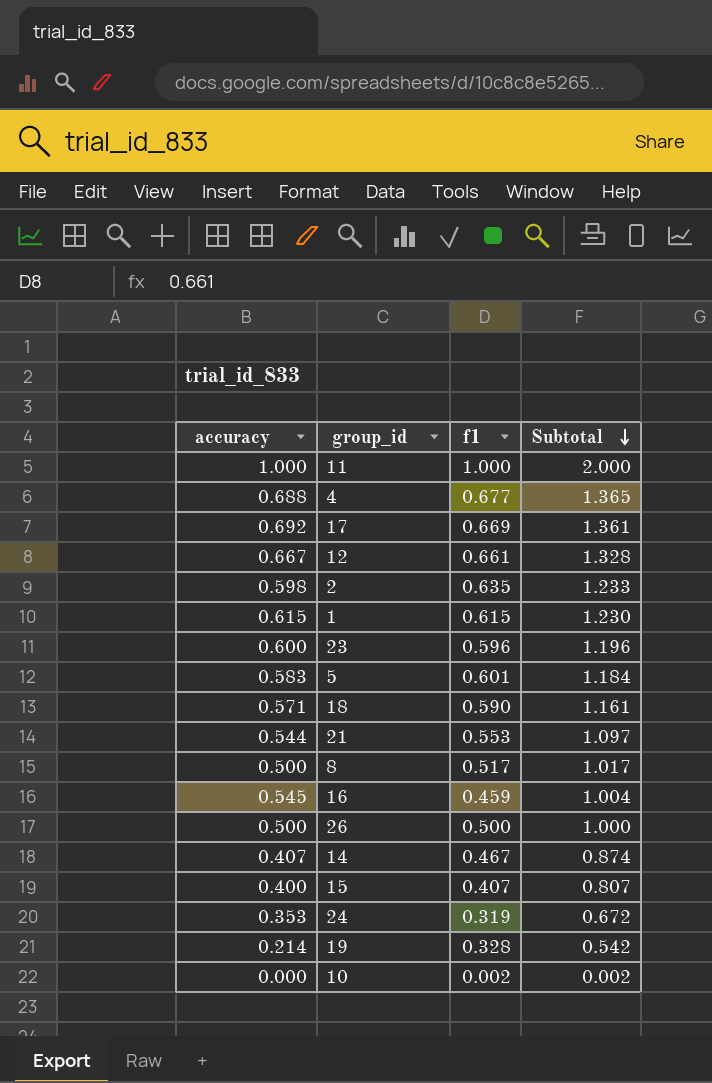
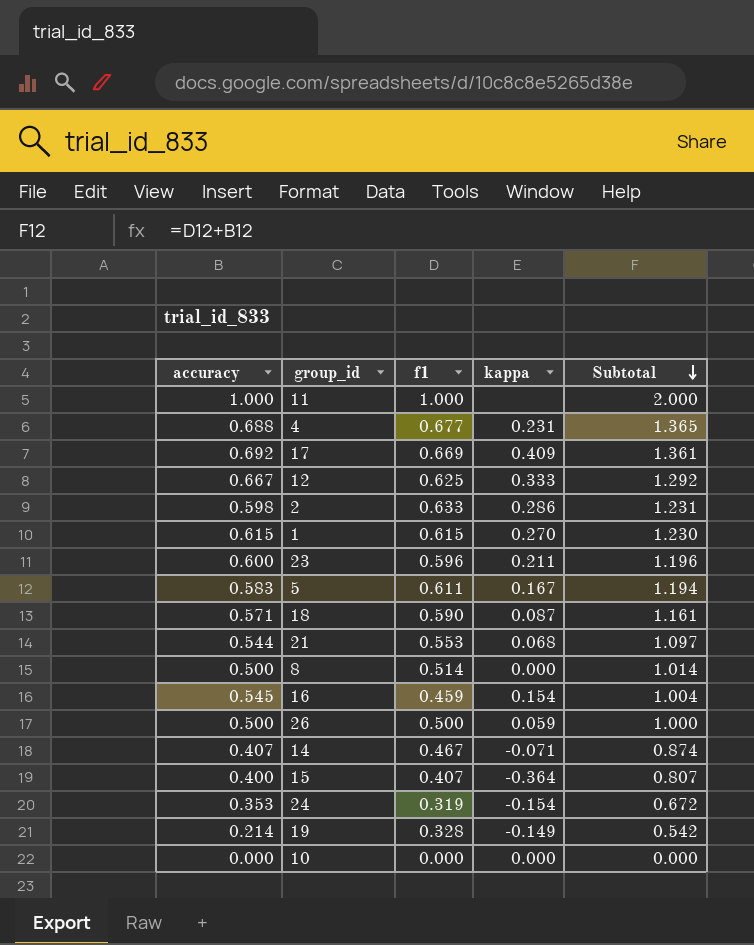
column kappa | position: none -> 4
12 | f1: 0.661 -> 0.625
12 | Subtotal: 1.328 -> 1.292
2 | f1: 0.635 -> 0.633
2 | Subtotal: 1.233 -> 1.231
5 | f1: 0.601 -> 0.611
5 | Subtotal: 1.184 -> 1.194
8 | f1: 0.517 -> 0.514
8 | Subtotal: 1.017 -> 1.014
10 | f1: 0.002 -> 0.000
10 | Subtotal: 0.002 -> 0.000

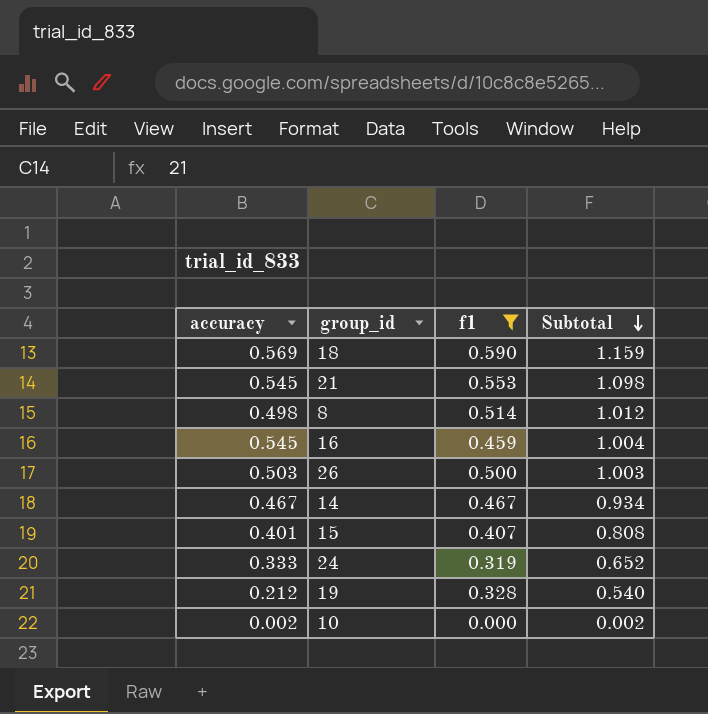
filter: none -> f1 <= 0.590
column kappa | position: 4 -> none
18 | accuracy: 0.571 -> 0.569
18 | Subtotal: 1.161 -> 1.159
21 | accuracy: 0.544 -> 0.545
21 | Subtotal: 1.097 -> 1.098
8 | accuracy: 0.500 -> 0.498
8 | Subtotal: 1.014 -> 1.012
26 | accuracy: 0.500 -> 0.503
26 | Subtotal: 1.000 -> 1.003
14 | accuracy: 0.407 -> 0.467
14 | Subtotal: 0.874 -> 0.934
15 | accuracy: 0.400 -> 0.401
15 | Subtotal: 0.807 -> 0.808
24 | accuracy: 0.353 -> 0.333
24 | Subtotal: 0.672 -> 0.652
19 | accuracy: 0.214 -> 0.212
19 | Subtotal: 0.542 -> 0.540
10 | accuracy: 0.000 -> 0.002
10 | Subtotal: 0.000 -> 0.002

